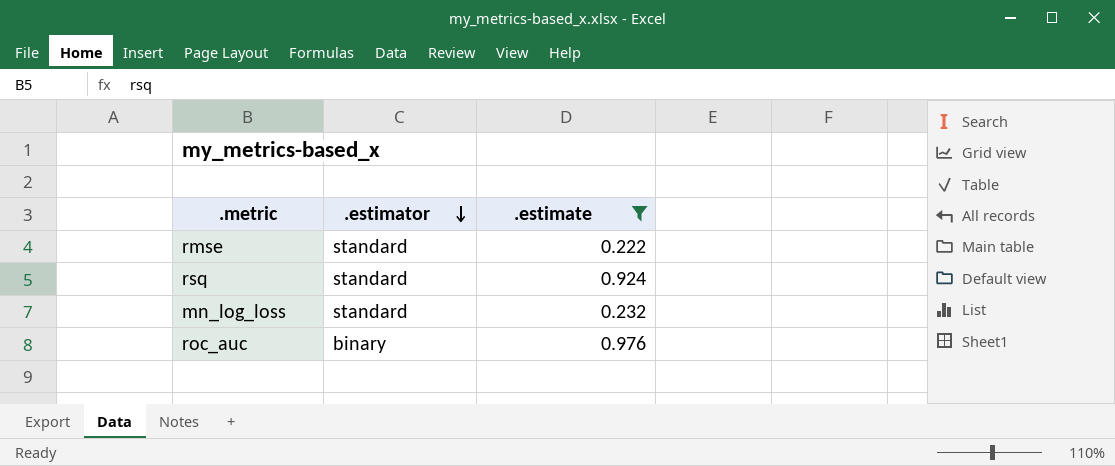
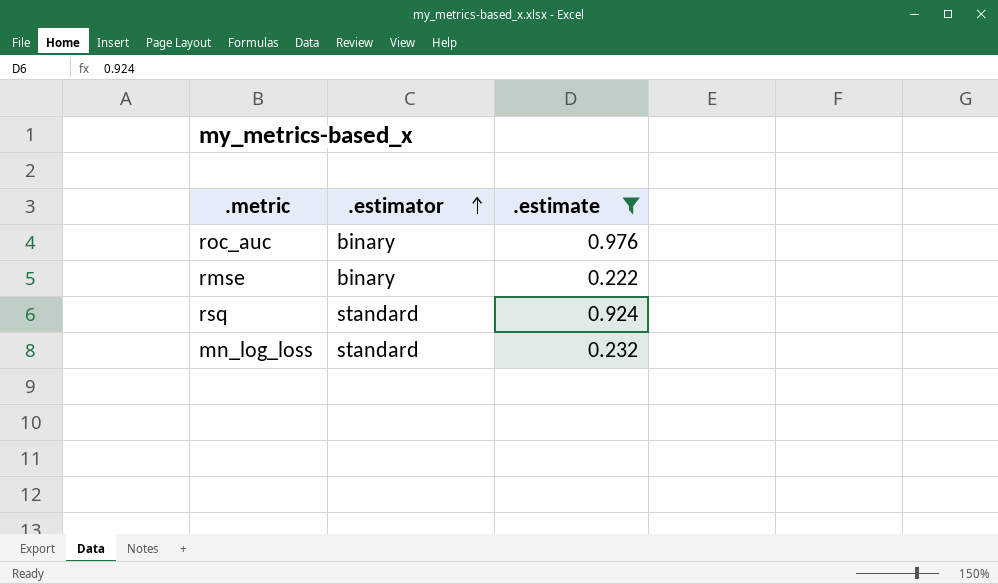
row order: .estimator descending -> .estimator ascending
rmse | .estimator: standard -> binary

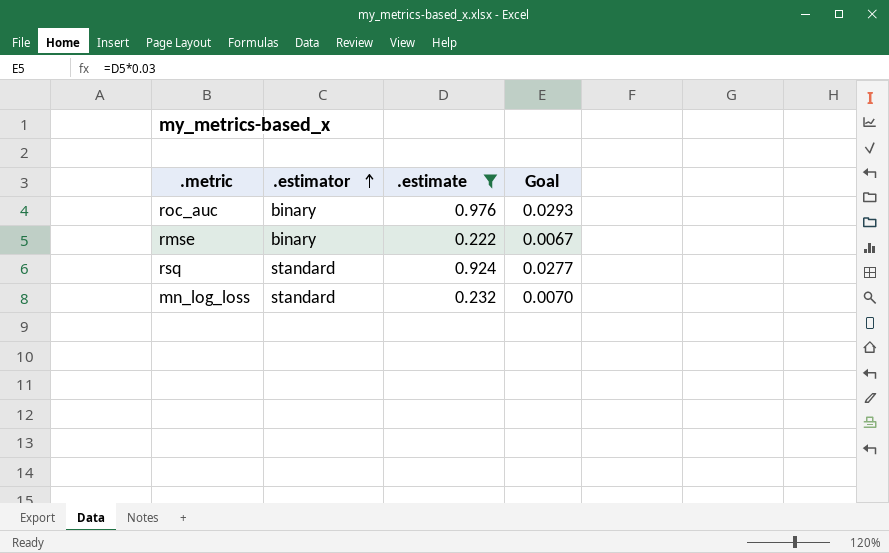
column Goal | formula: none -> [.estimate] * 0.03

